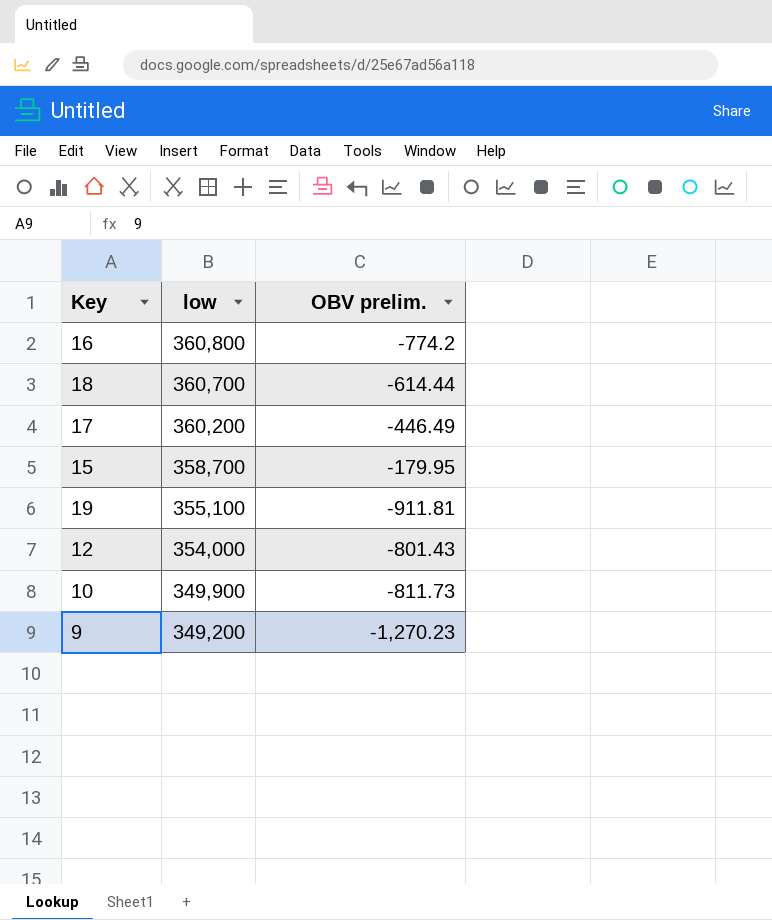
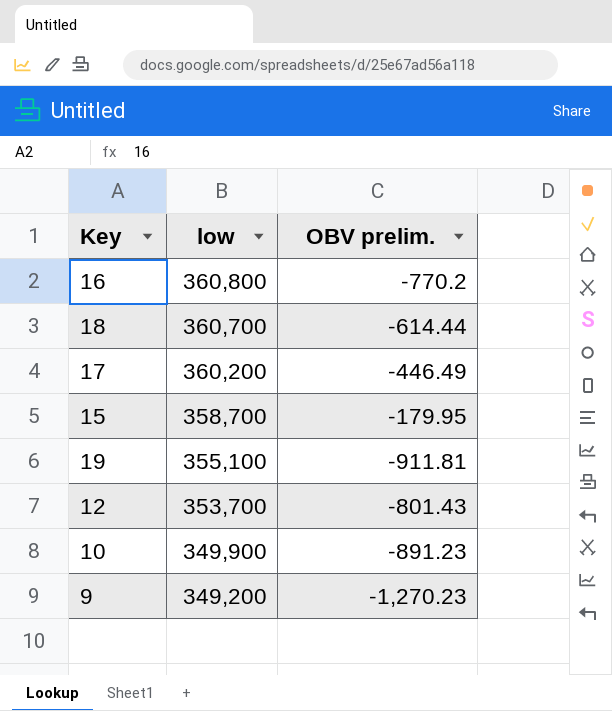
16 | OBV prelim.: -774.2 -> -770.2
12 | low: 354,000 -> 353,700
10 | OBV prelim.: -811.73 -> -891.23

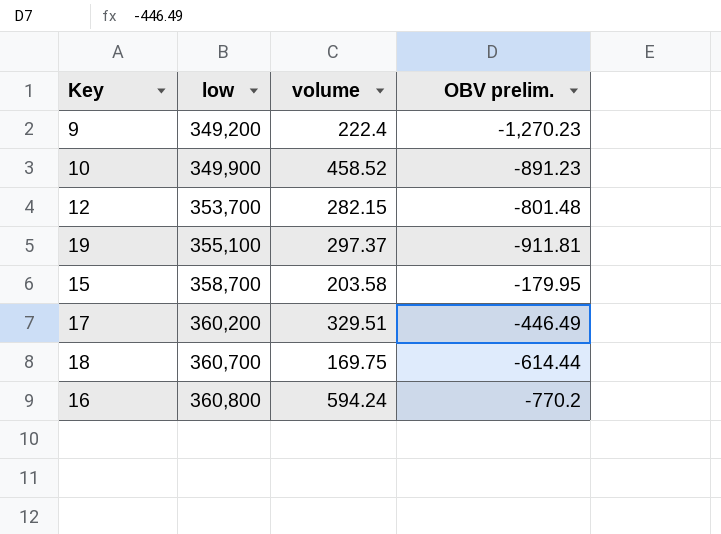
row order: low descending -> low ascending
column volume | position: none -> 3
12 | OBV prelim.: -801.43 -> -801.48

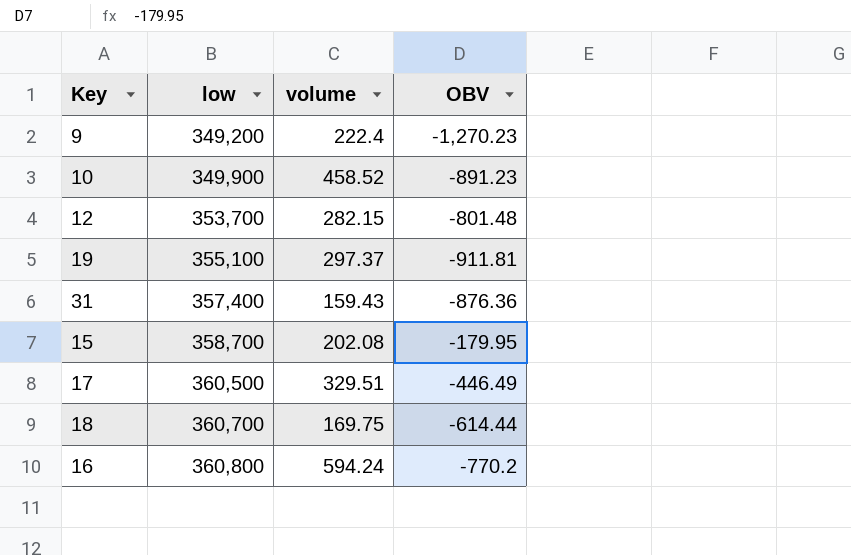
column name: OBV prelim. -> OBV
row 31: none -> 357,400 | 159.43 | -876.36
15 | volume: 203.58 -> 202.08
17 | low: 360,200 -> 360,500

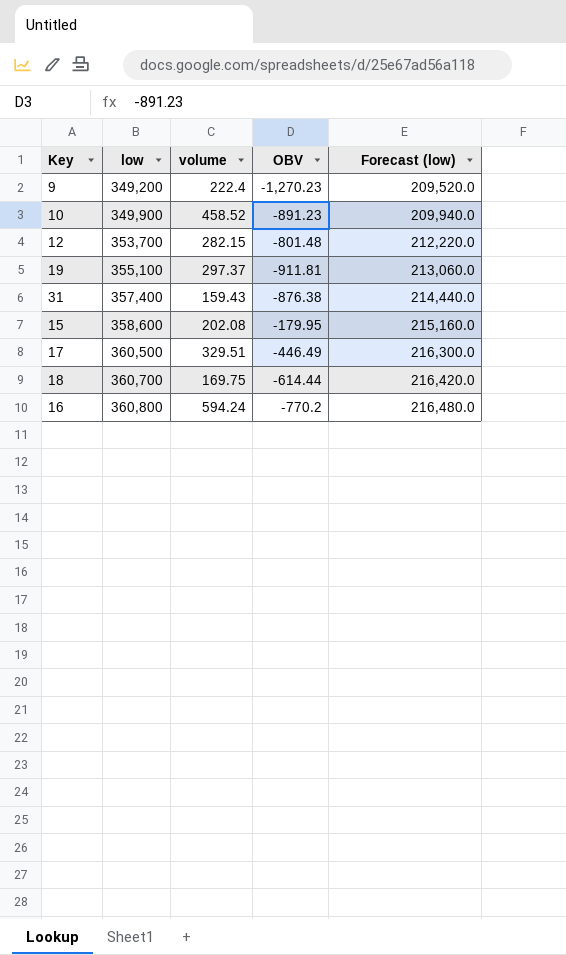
column Forecast (low) | formula: none -> [low] * 0.6
31 | OBV: -876.36 -> -876.38
15 | low: 358,700 -> 358,600

